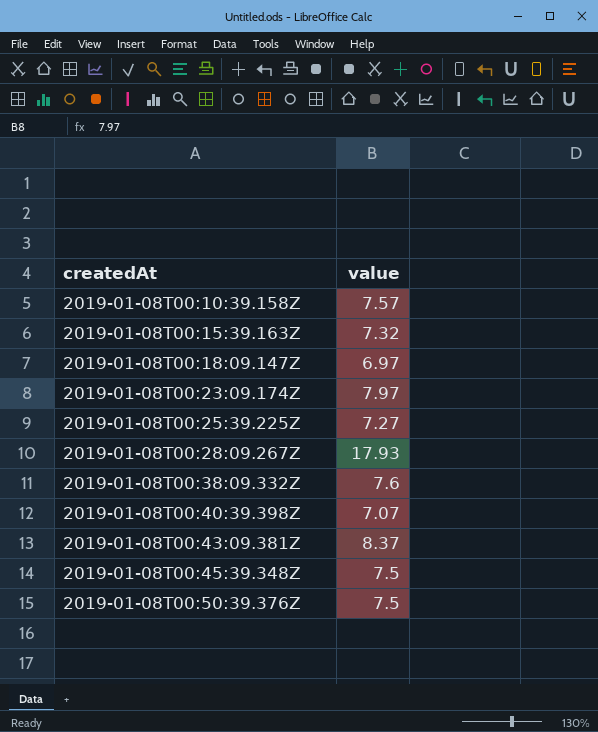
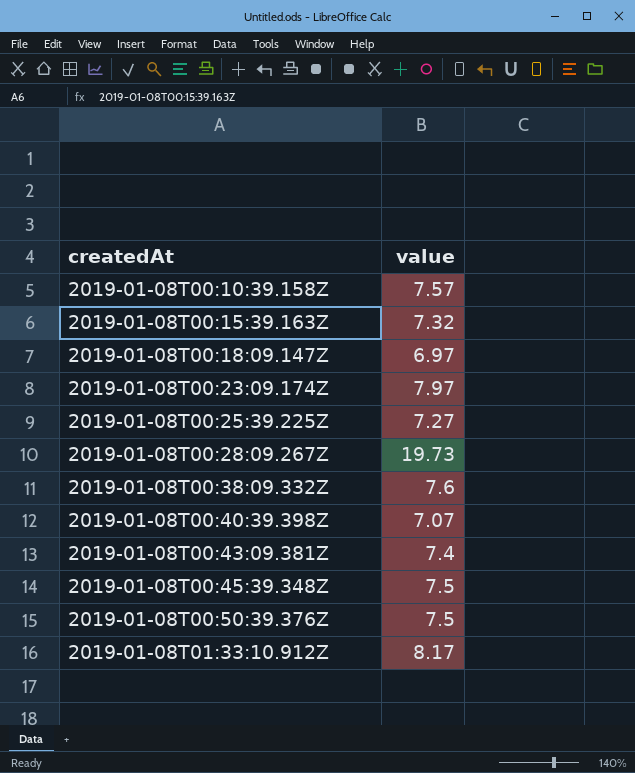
2019-01-08T00:28:09.267Z | value: 17.93 -> 19.73
2019-01-08T00:43:09.381Z | value: 8.37 -> 7.4
row 2019-01-08T01:33:10.912Z: none -> 8.17

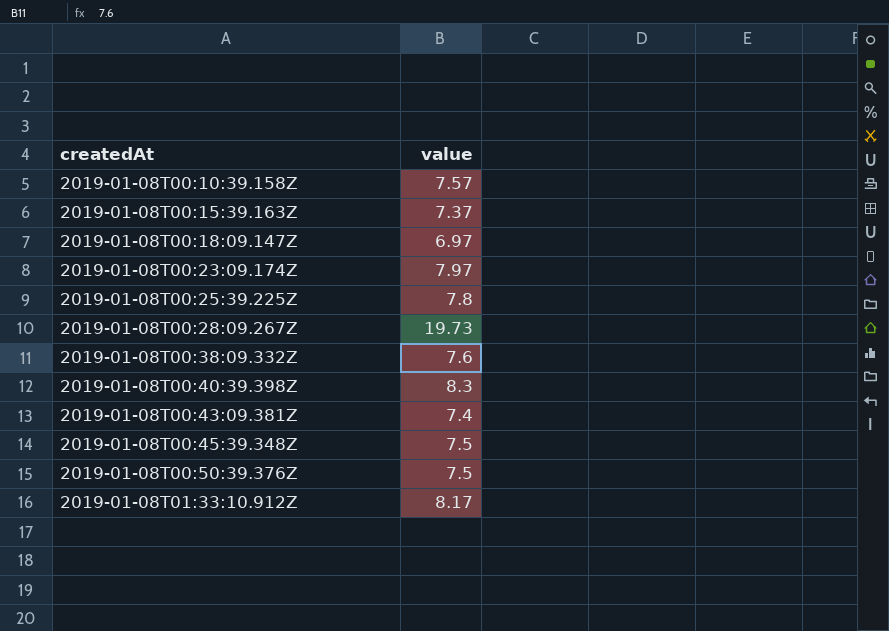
2019-01-08T00:15:39.163Z | value: 7.32 -> 7.37
2019-01-08T00:25:39.225Z | value: 7.27 -> 7.8
2019-01-08T00:40:39.398Z | value: 7.07 -> 8.3

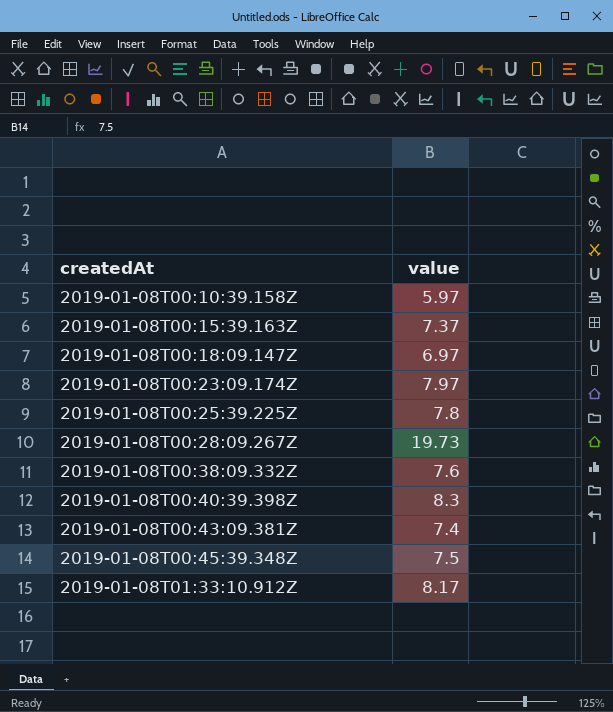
row 2019-01-08T00:50:39.376Z: 7.5 -> none
2019-01-08T00:10:39.158Z | value: 7.57 -> 5.97

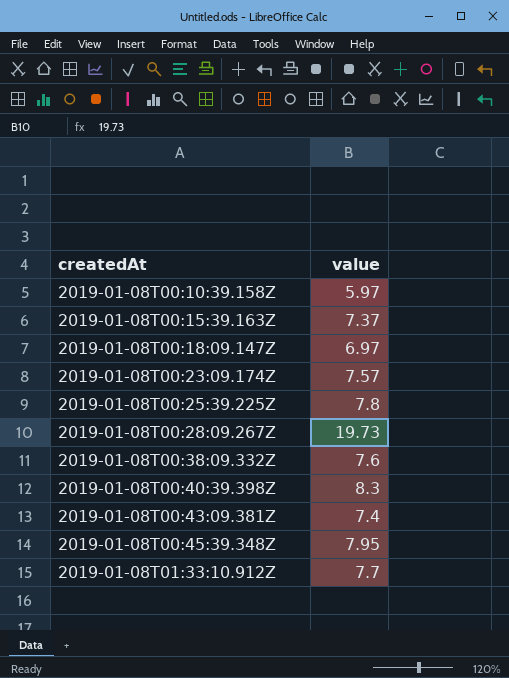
2019-01-08T00:23:09.174Z | value: 7.97 -> 7.57
2019-01-08T00:45:39.348Z | value: 7.5 -> 7.95
2019-01-08T01:33:10.912Z | value: 8.17 -> 7.7

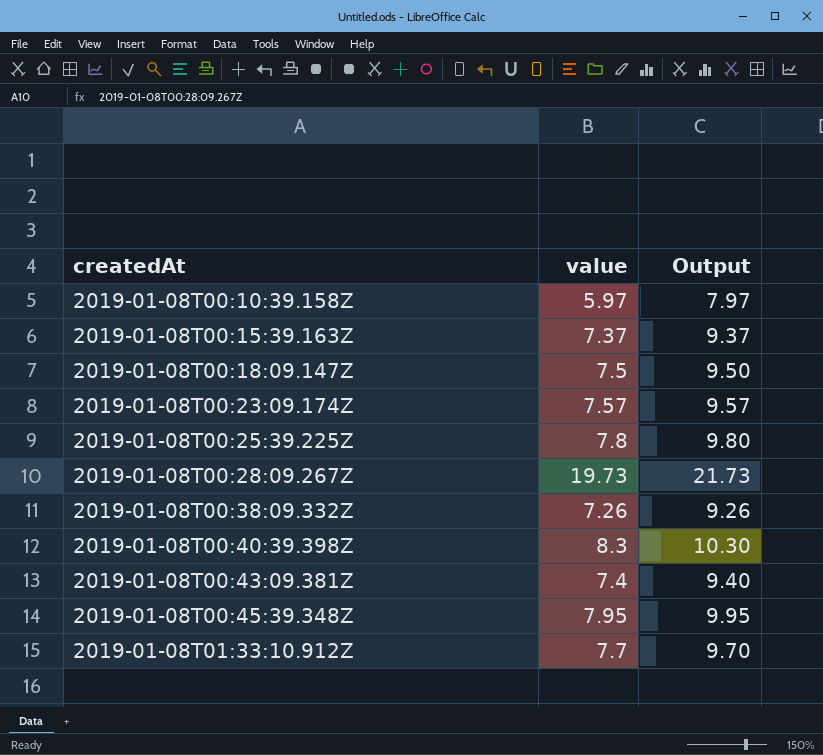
column Output | formula: none -> [value] + 2
2019-01-08T00:18:09.147Z | value: 6.97 -> 7.5
2019-01-08T00:38:09.332Z | value: 7.6 -> 7.26

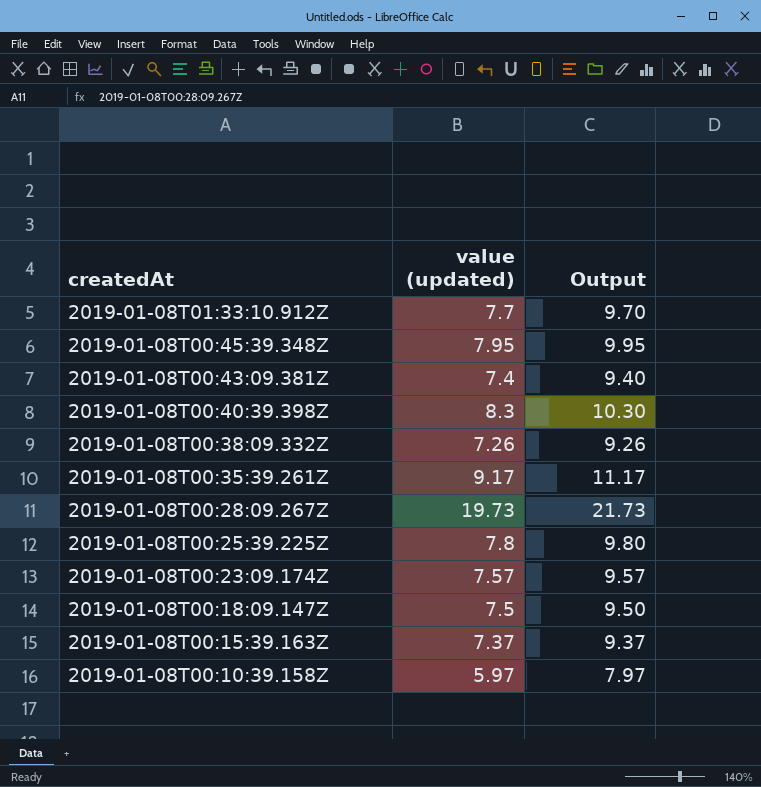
row order: createdAt ascending -> createdAt descending
column name: value -> value (updated)
row 2019-01-08T00:35:39.261Z: none -> 9.17 | 11.17

